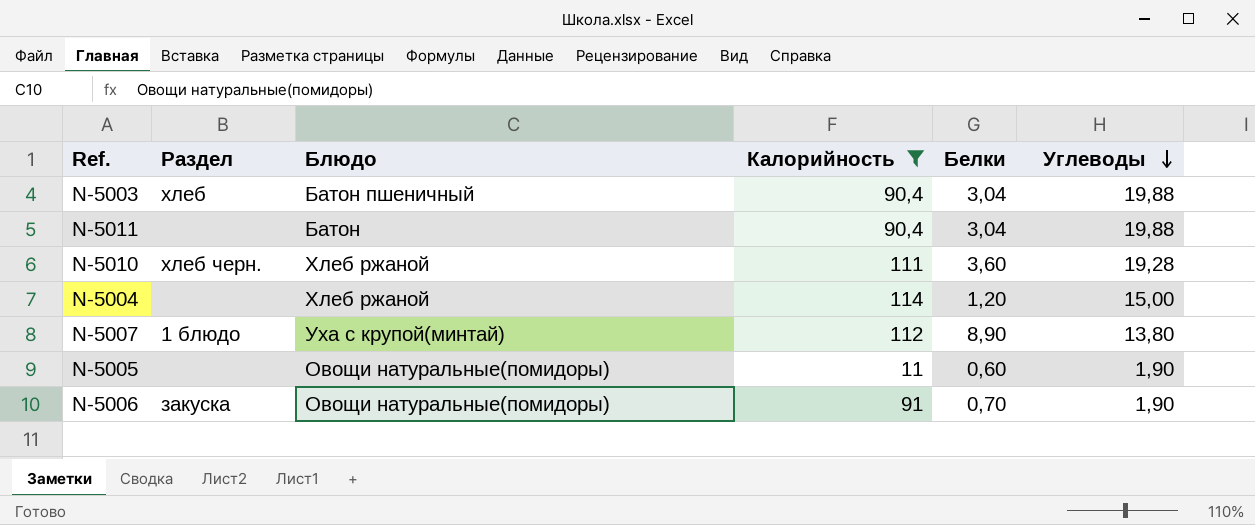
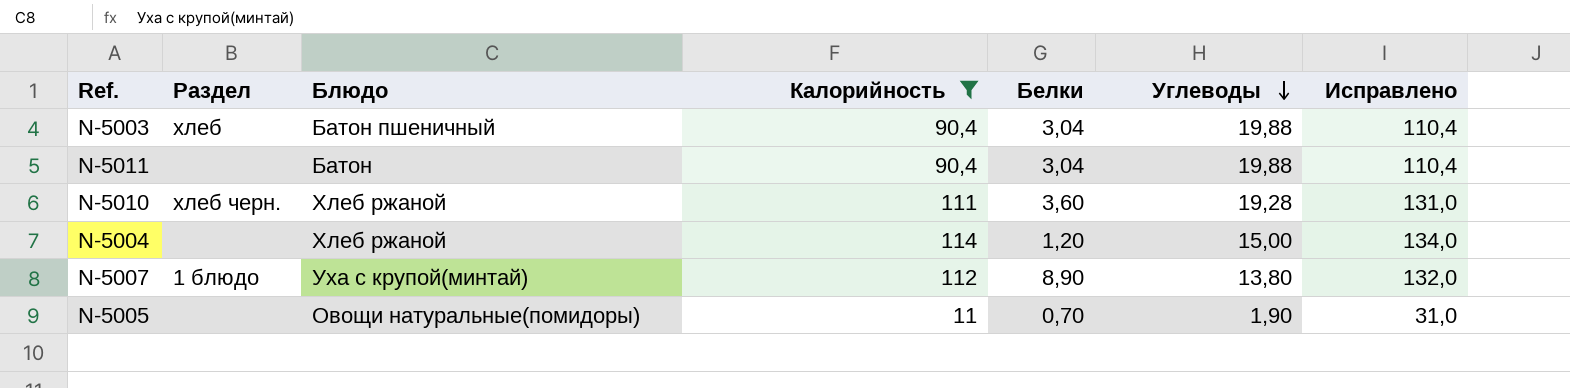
column Исправлено | formula: none -> [Калорийность] + 20
row N-5006: закуска | Овощи натуральные(помидоры) | 91 | 0,70 | 1,90 -> none
N-5005 | Белки: 0,60 -> 0,70

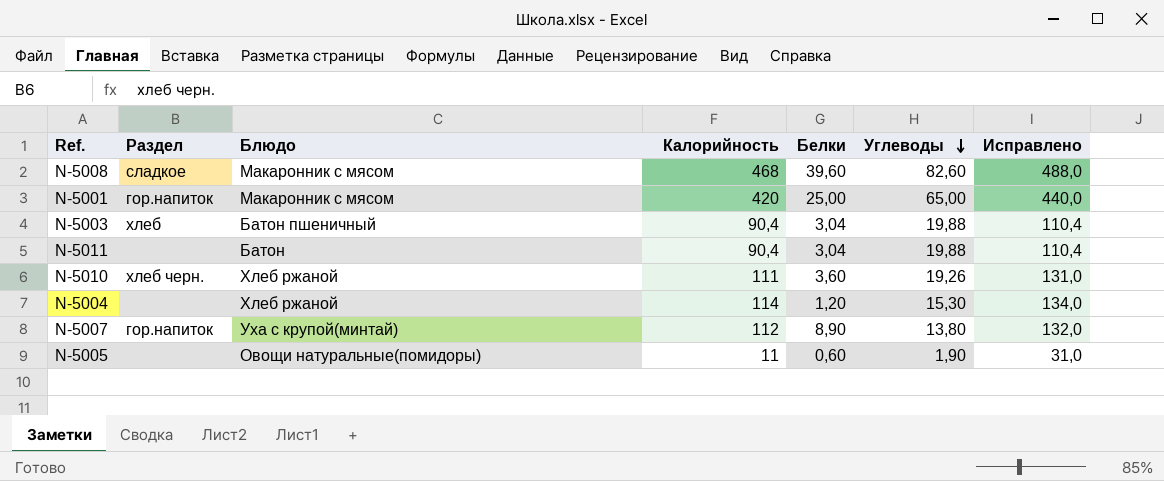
filter: Калорийность <= 114 -> none
N-5010 | Углеводы: 19,28 -> 19,26
N-5004 | Углеводы: 15,00 -> 15,30
N-5007 | Раздел: 1 блюдо -> гор.напиток
N-5005 | Белки: 0,70 -> 0,60

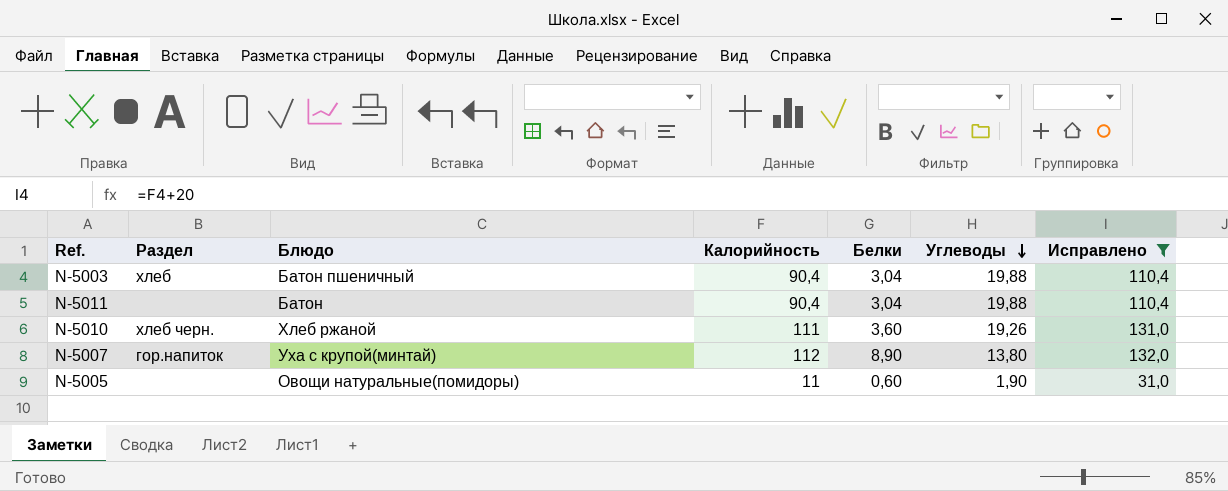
filter: none -> Исправлено <= 132,0

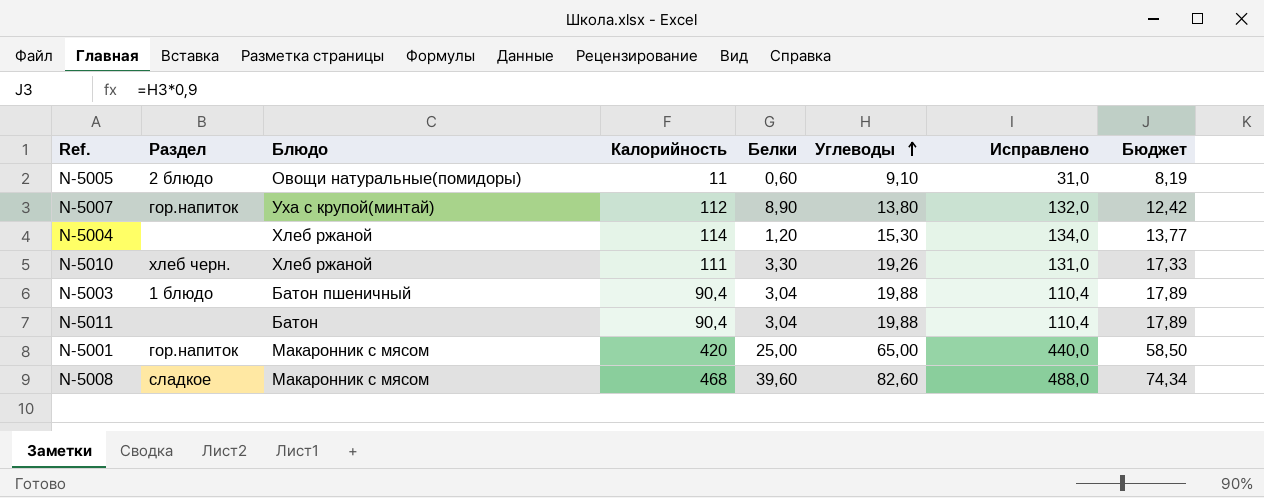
filter: Исправлено <= 132,0 -> none
row order: Углеводы descending -> Углеводы ascending
column Бюджет | formula: none -> [Углеводы] * 0,9
N-5005 | Раздел: none -> 2 блюдо
N-5005 | Углеводы: 1,90 -> 9,10
N-5010 | Белки: 3,60 -> 3,30
N-5003 | Раздел: хлеб -> 1 блюдо

